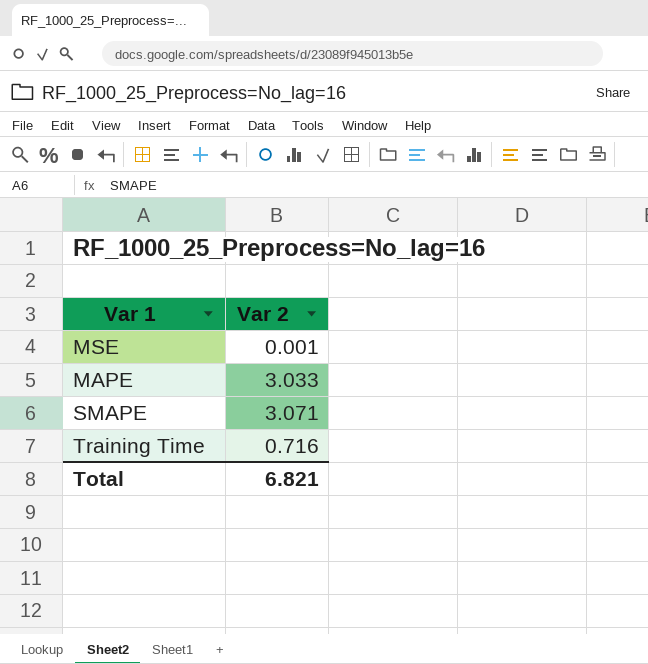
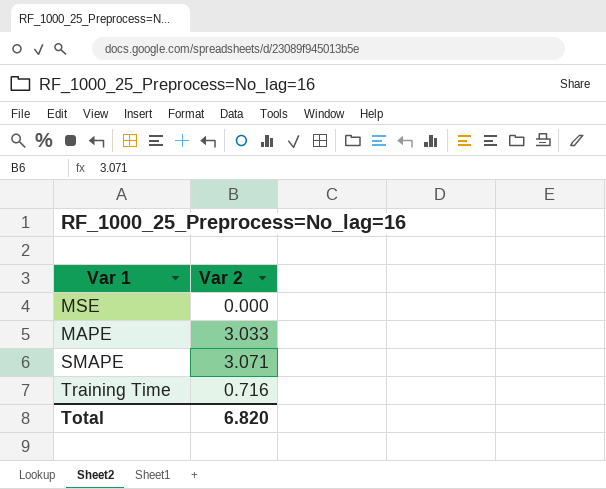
MSE | Var 2: 0.001 -> 0.000
Total | Var 2: 6.821 -> 6.820

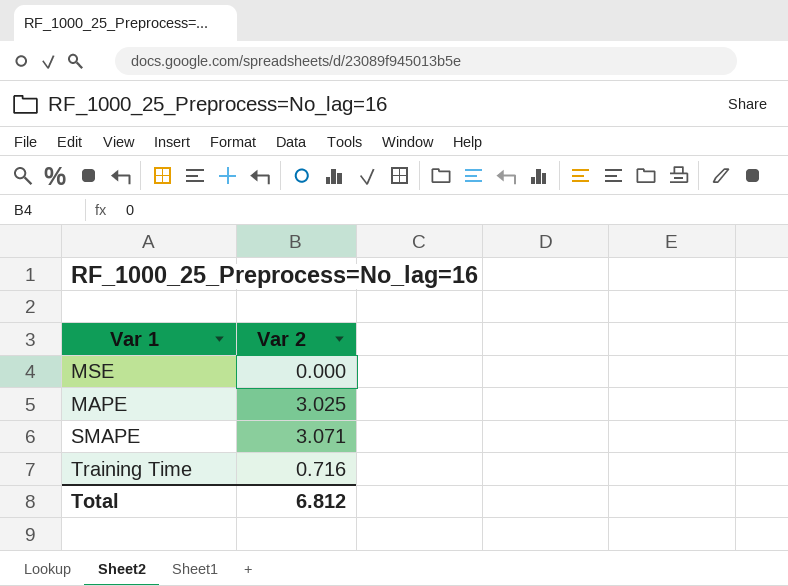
MAPE | Var 2: 3.033 -> 3.025
Total | Var 2: 6.820 -> 6.812

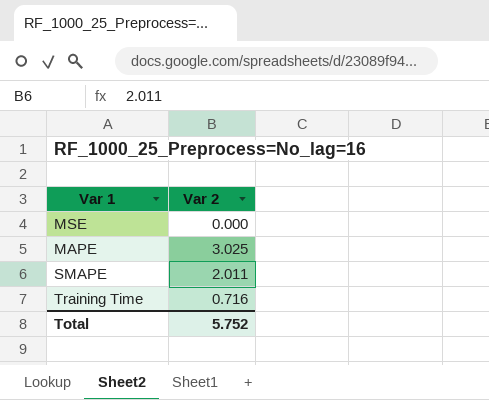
SMAPE | Var 2: 3.071 -> 2.011
Total | Var 2: 6.812 -> 5.752

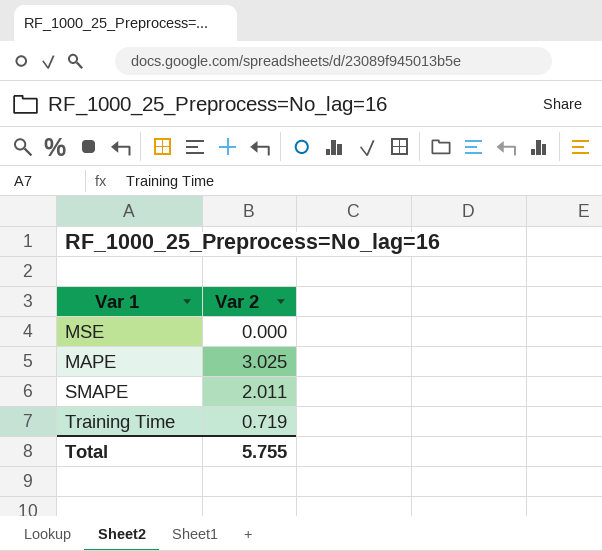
Training Time | Var 2: 0.716 -> 0.719
Total | Var 2: 5.752 -> 5.755

